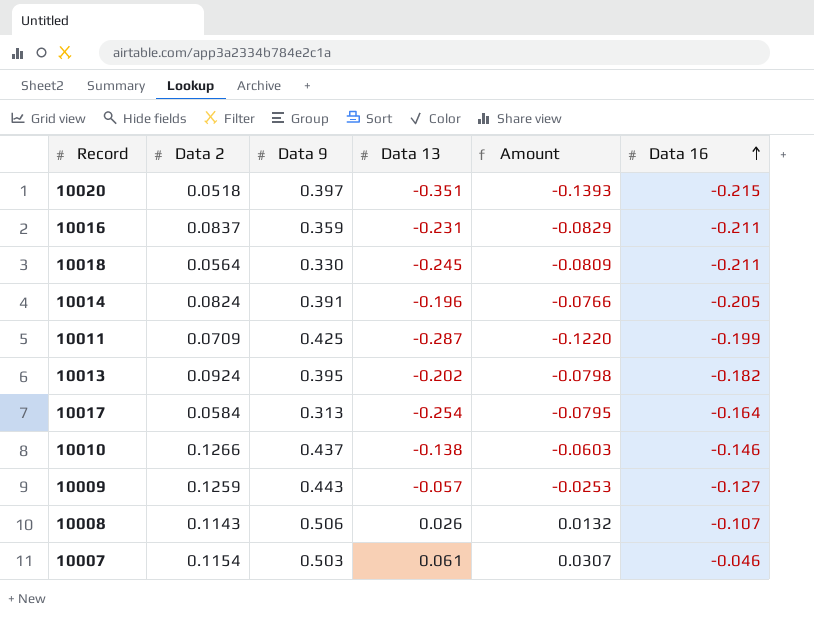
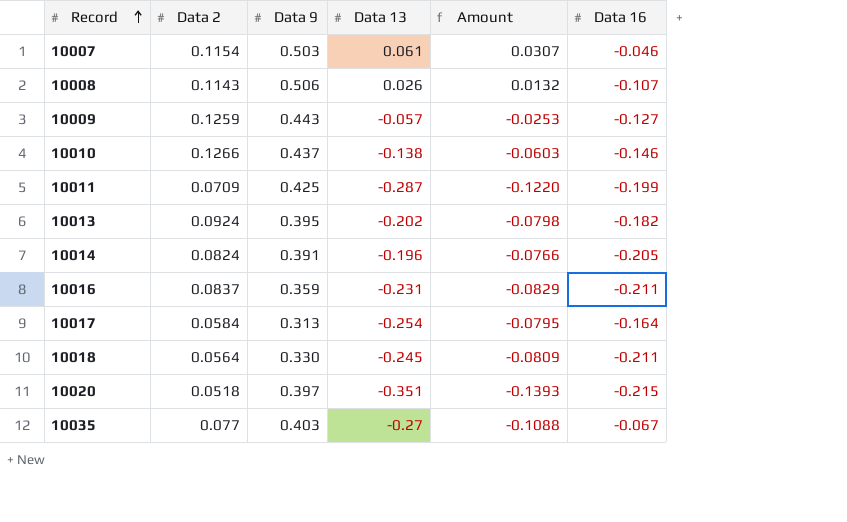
row order: Data 16 ascending -> Record ascending
row 10035: none -> 0.077 | 0.403 | -0.27 | -0.1088 | -0.067

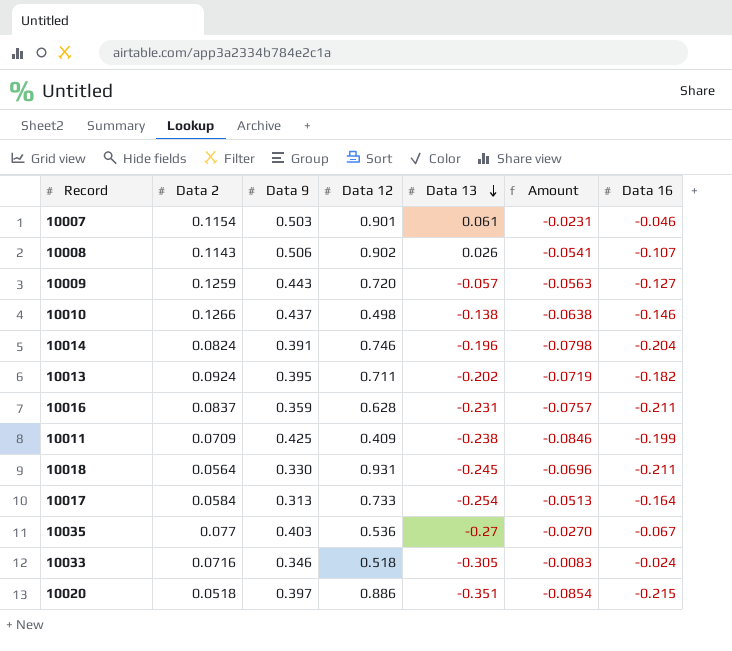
row order: Record ascending -> Data 13 descending
column Data 12 | position: none -> 4
column Amount | formula: [Data 9] * [Data 13] -> [Data 9] * [Data 16]
10014 | Data 16: -0.205 -> -0.204
10011 | Data 13: -0.287 -> -0.238
row 10033: none -> 0.0716 | 0.346 | 0.518 | -0.305 | -0.0083 | -0.024

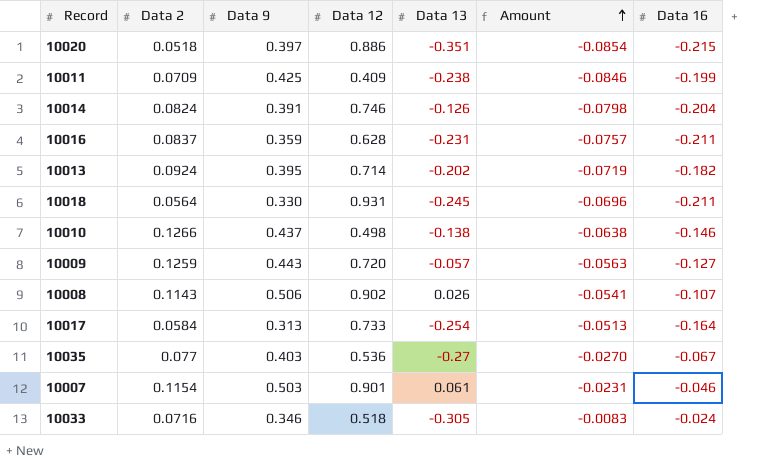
row order: Data 13 descending -> Amount ascending
10014 | Data 13: -0.196 -> -0.126
10013 | Data 12: 0.711 -> 0.714

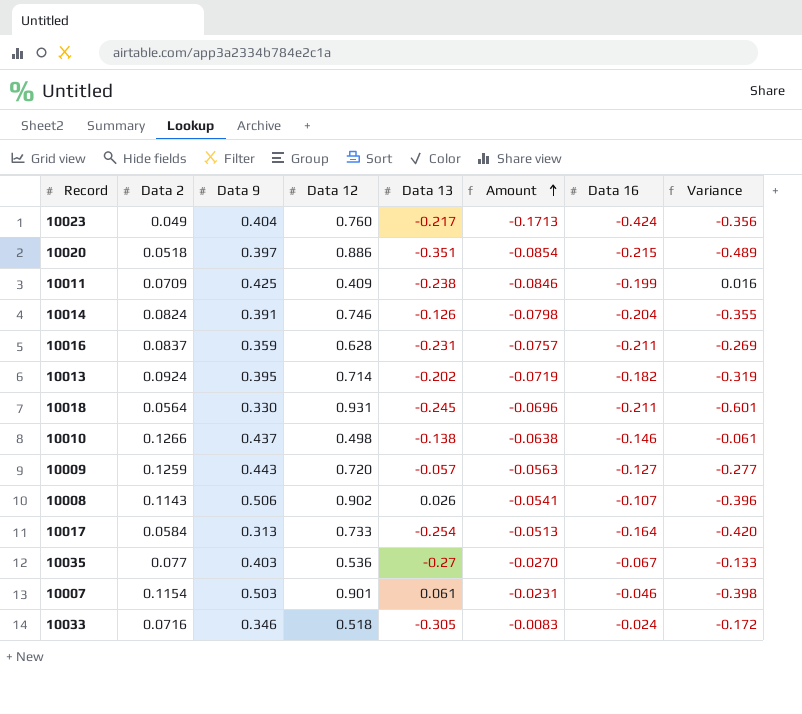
column Variance | formula: none -> [Data 9] - [Data 12]
row 10023: none -> 0.049 | 0.404 | 0.760 | -0.217 | -0.1713 | -0.424 | -0.356

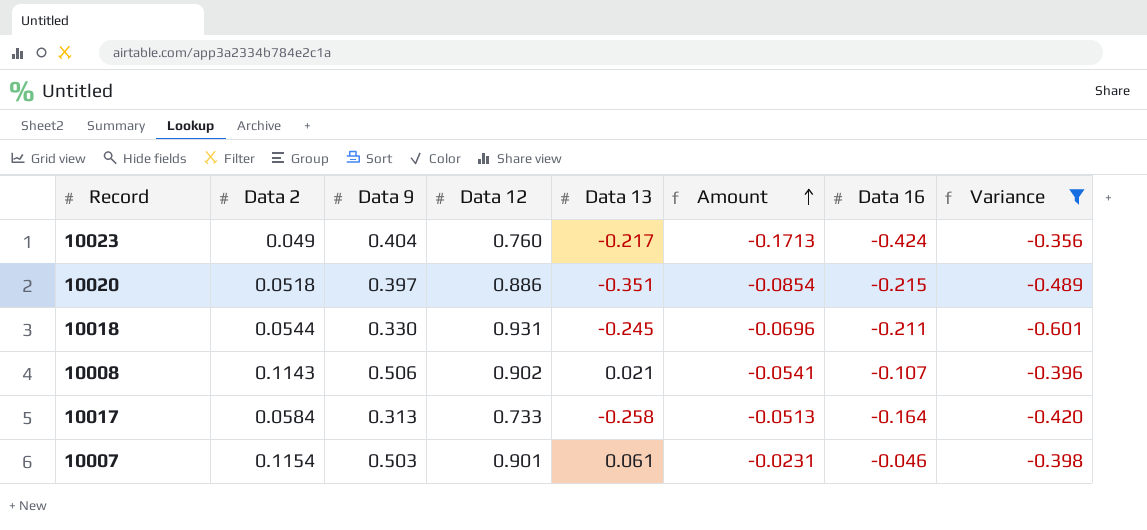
filter: none -> Variance <= -0.356
10018 | Data 2: 0.0564 -> 0.0544
10008 | Data 13: 0.026 -> 0.021
10017 | Data 13: -0.254 -> -0.258

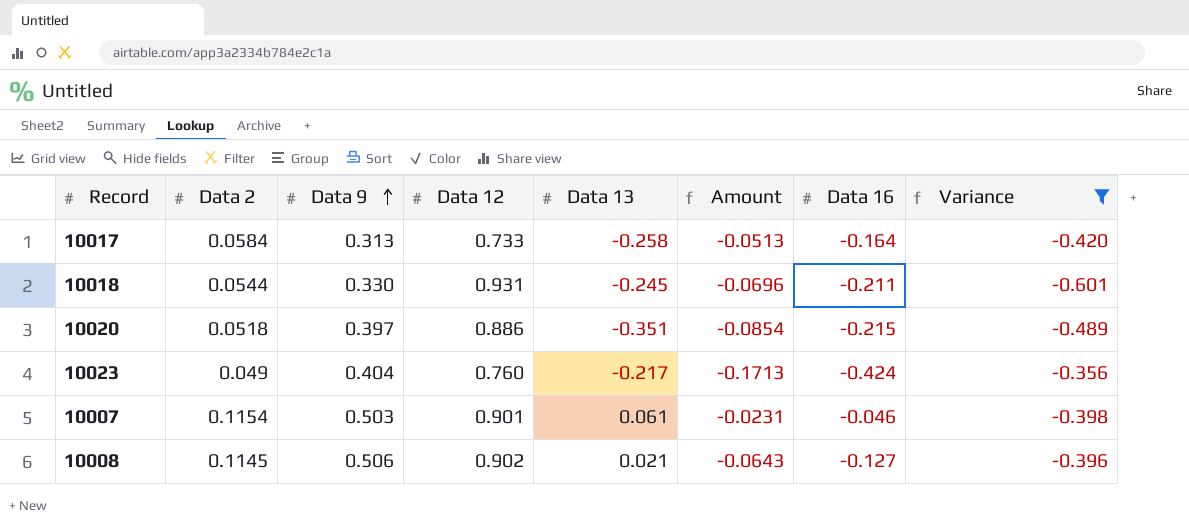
row order: Amount ascending -> Data 9 ascending
10008 | Data 2: 0.1143 -> 0.1145
10008 | Amount: -0.0541 -> -0.0643
10008 | Data 16: -0.107 -> -0.127

